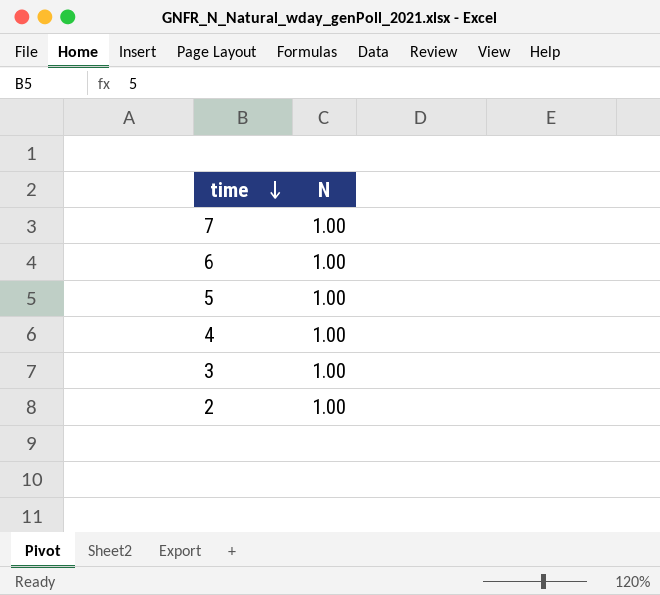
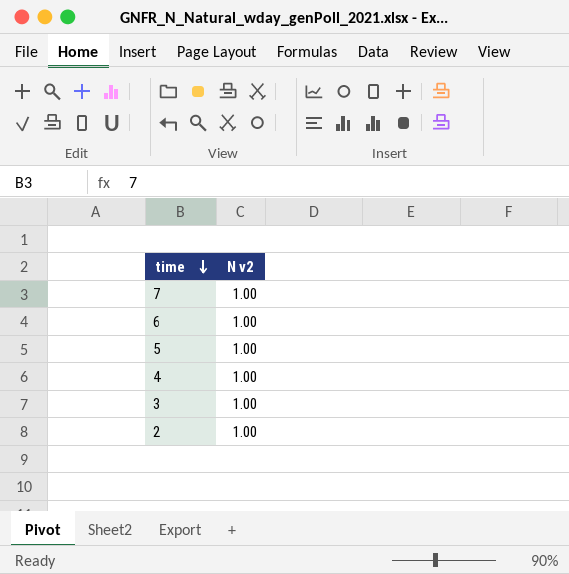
column name: N -> N v2

